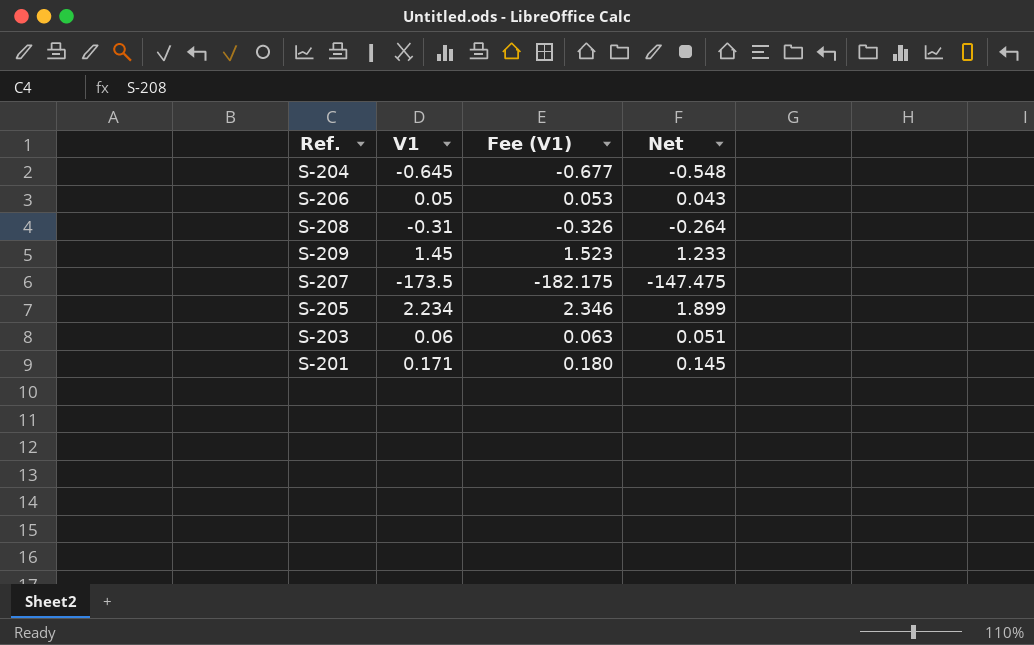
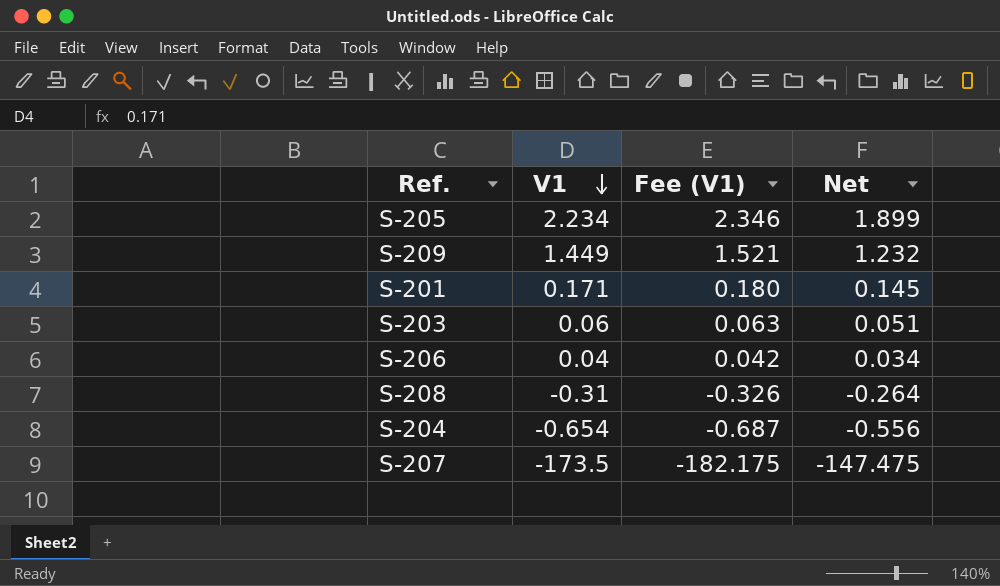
row order: none -> V1 descending
S-209 | V1: 1.45 -> 1.449
S-209 | Fee (V1): 1.523 -> 1.521
S-209 | Net: 1.233 -> 1.232
S-206 | V1: 0.05 -> 0.04
S-206 | Fee (V1): 0.053 -> 0.042
S-206 | Net: 0.043 -> 0.034
S-204 | V1: -0.645 -> -0.654
S-204 | Fee (V1): -0.677 -> -0.687
S-204 | Net: -0.548 -> -0.556

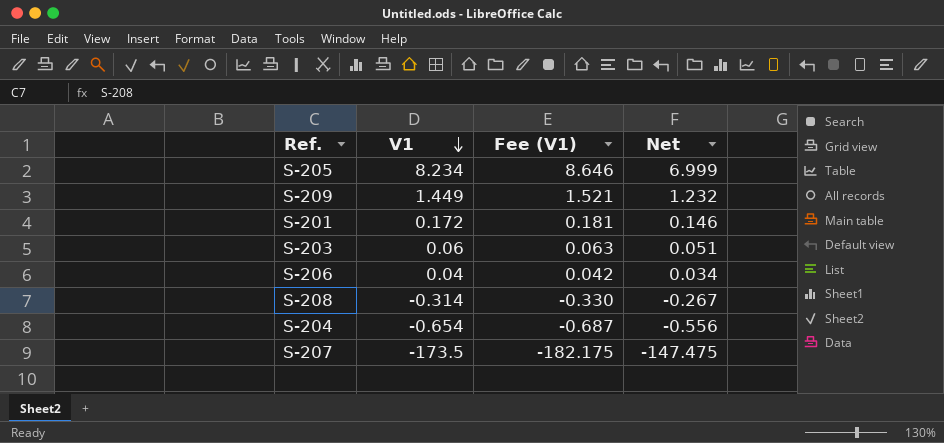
S-205 | V1: 2.234 -> 8.234
S-205 | Fee (V1): 2.346 -> 8.646
S-205 | Net: 1.899 -> 6.999
S-201 | V1: 0.171 -> 0.172
S-201 | Fee (V1): 0.180 -> 0.181
S-201 | Net: 0.145 -> 0.146
S-208 | V1: -0.31 -> -0.314
S-208 | Fee (V1): -0.326 -> -0.330
S-208 | Net: -0.264 -> -0.267

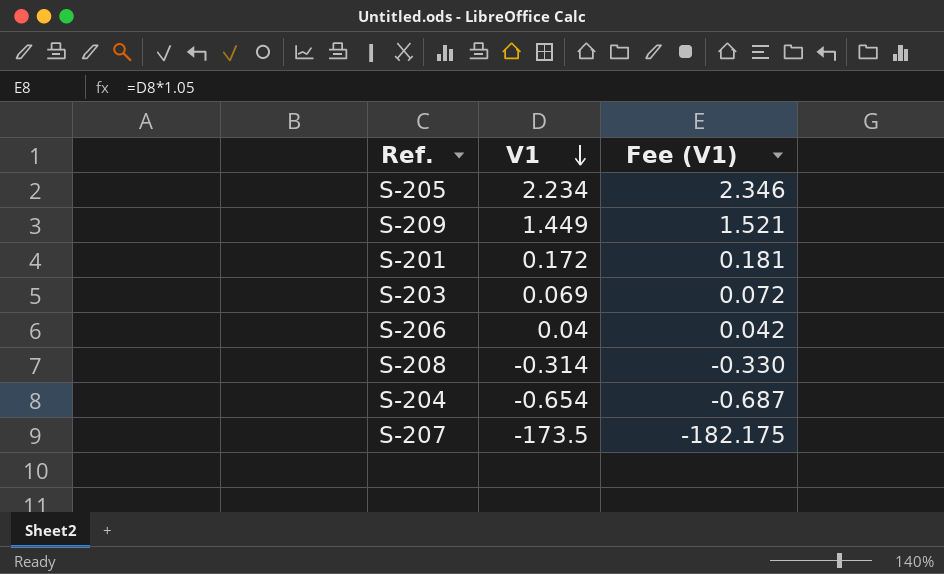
column Net | formula: [V1] * 0.85 -> none
S-205 | V1: 8.234 -> 2.234
S-205 | Fee (V1): 8.646 -> 2.346
S-203 | V1: 0.06 -> 0.069
S-203 | Fee (V1): 0.063 -> 0.072

